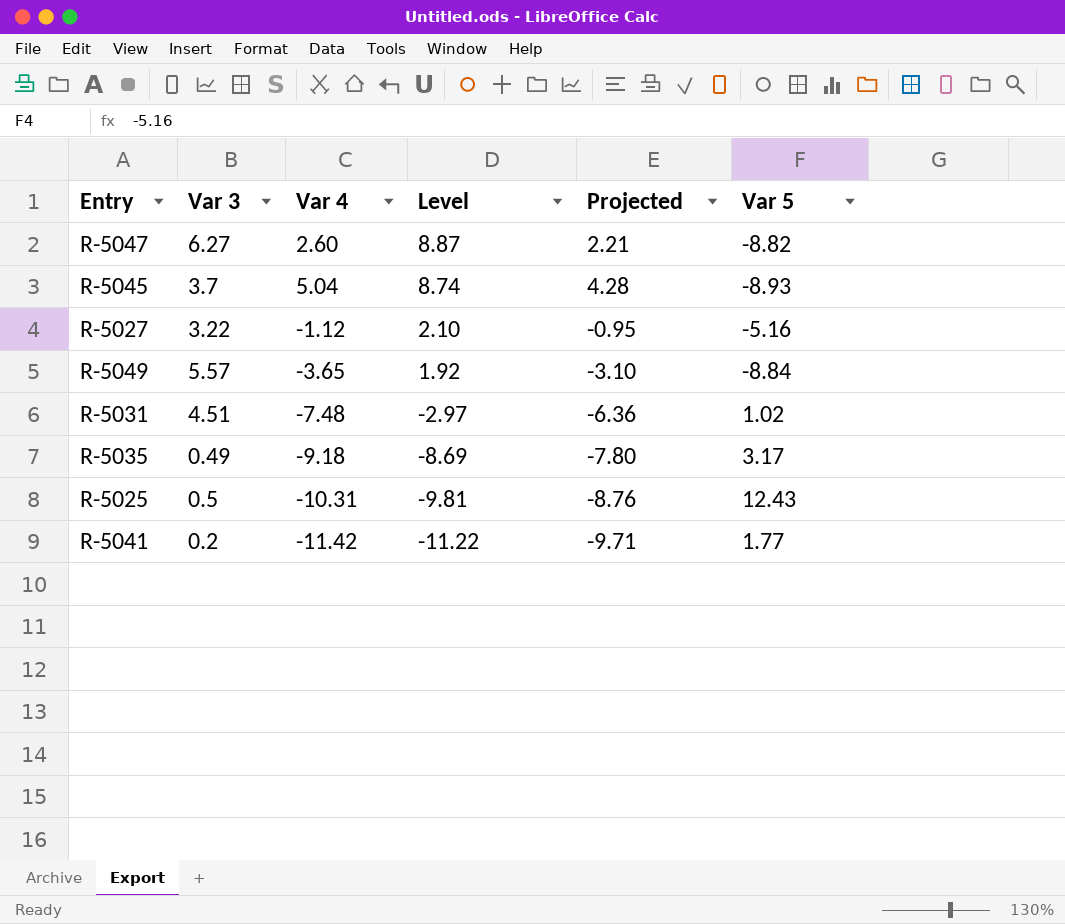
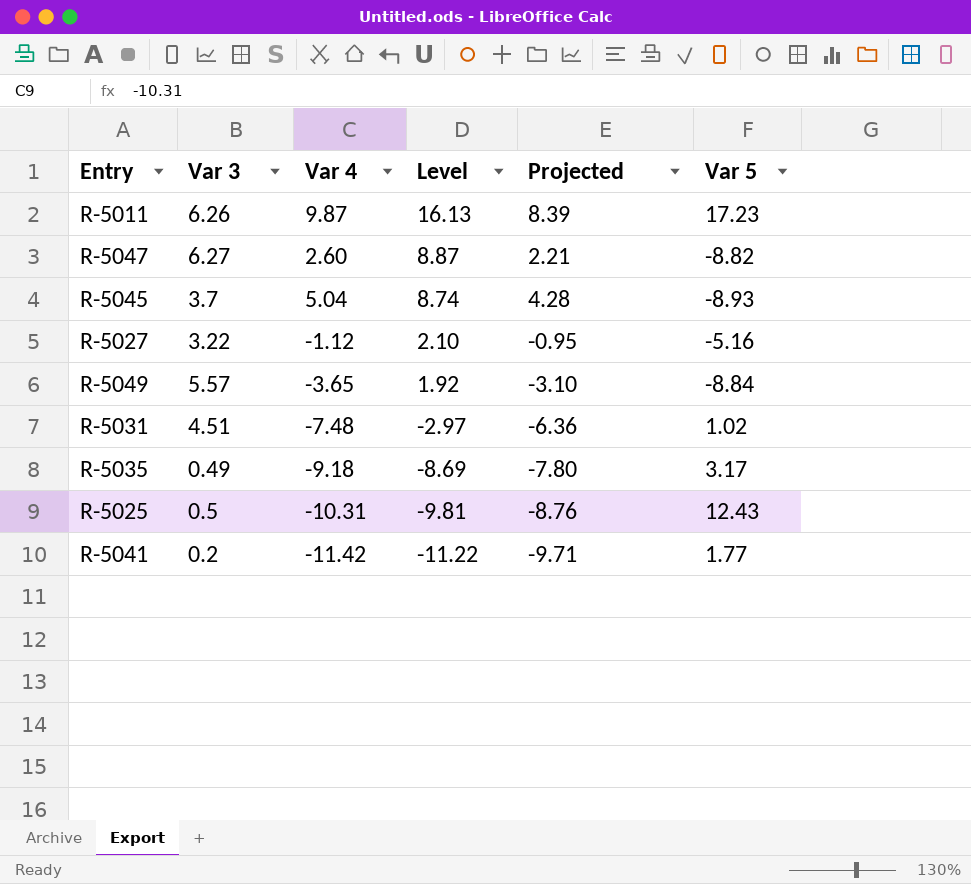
row R-5011: none -> 6.26 | 9.87 | 16.13 | 8.39 | 17.23

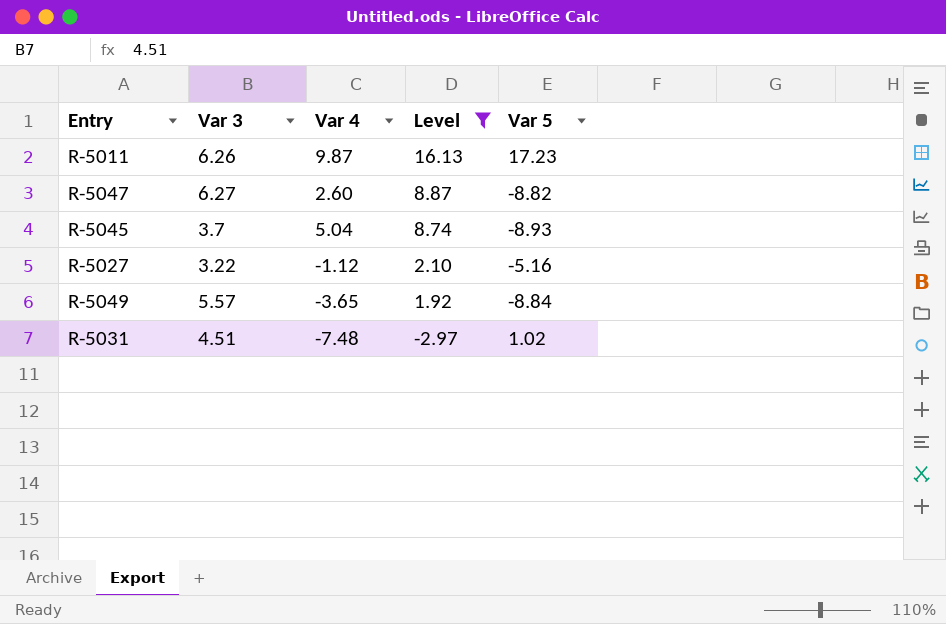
filter: none -> Level >= -2.97
column Projected | formula: [Var 4] * 0.85 -> none

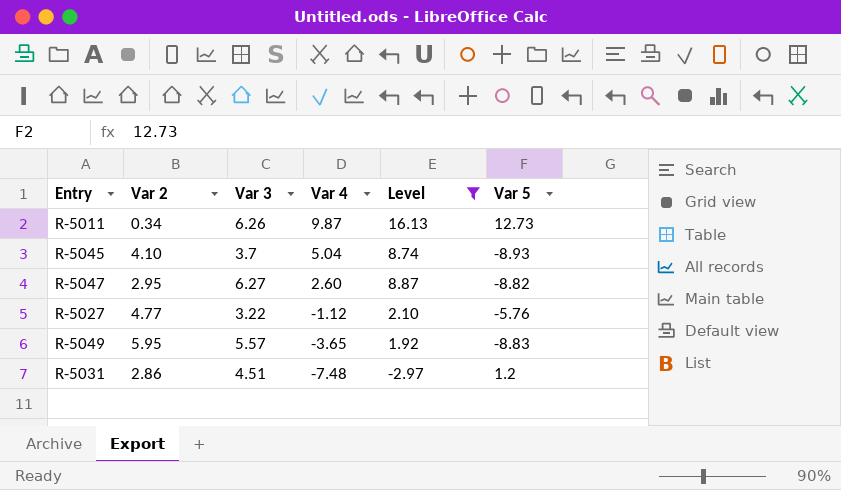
row order: Level descending -> Var 4 descending
column Var 2 | position: none -> 2
R-5011 | Var 5: 17.23 -> 12.73
R-5027 | Var 5: -5.16 -> -5.76
R-5049 | Var 5: -8.84 -> -8.83
R-5031 | Var 5: 1.02 -> 1.2

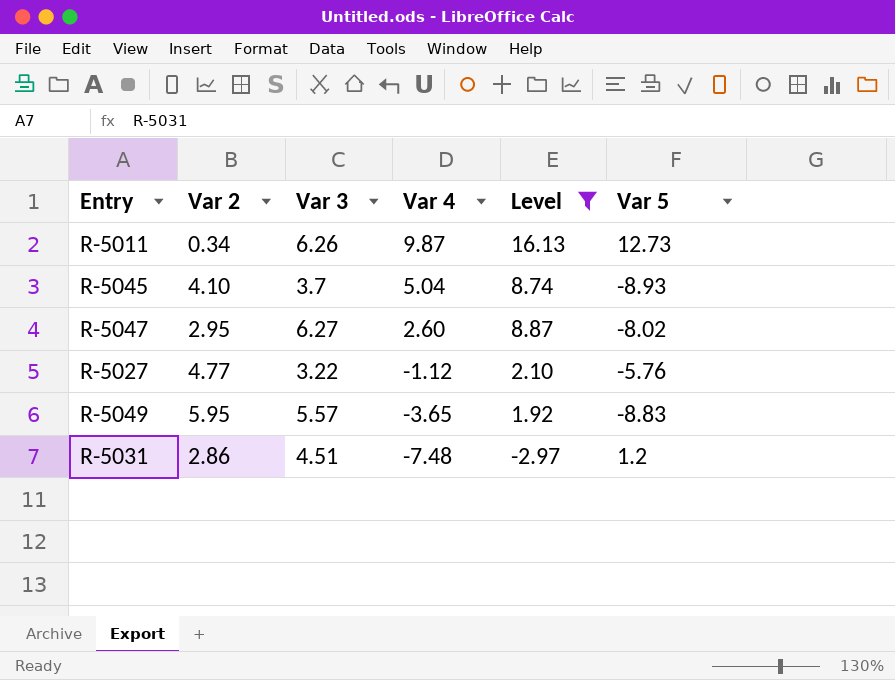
R-5047 | Var 5: -8.82 -> -8.02

